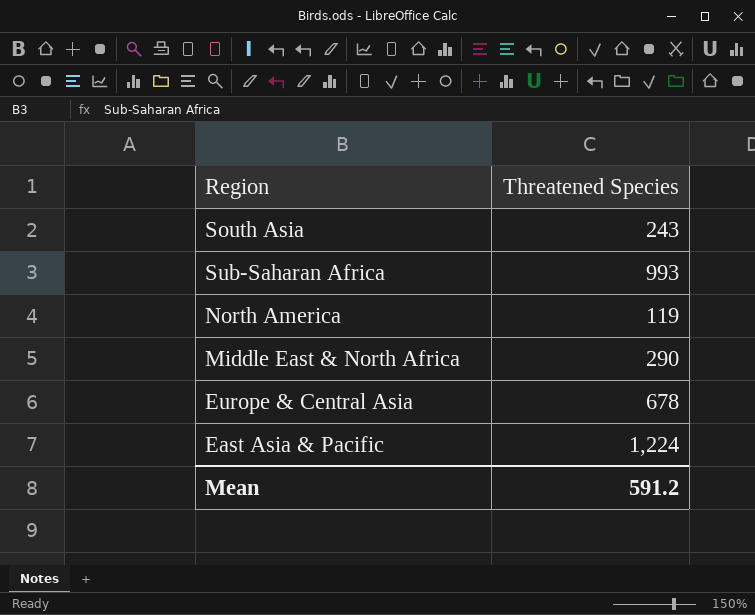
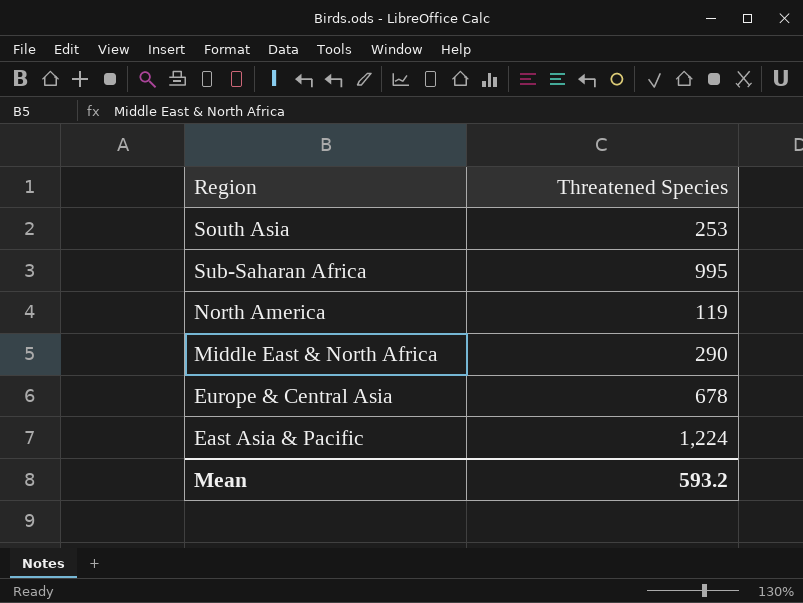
South Asia | Threatened Species: 243 -> 253
Sub-Saharan Africa | Threatened Species: 993 -> 995
Mean | Threatened Species: 591.2 -> 593.2

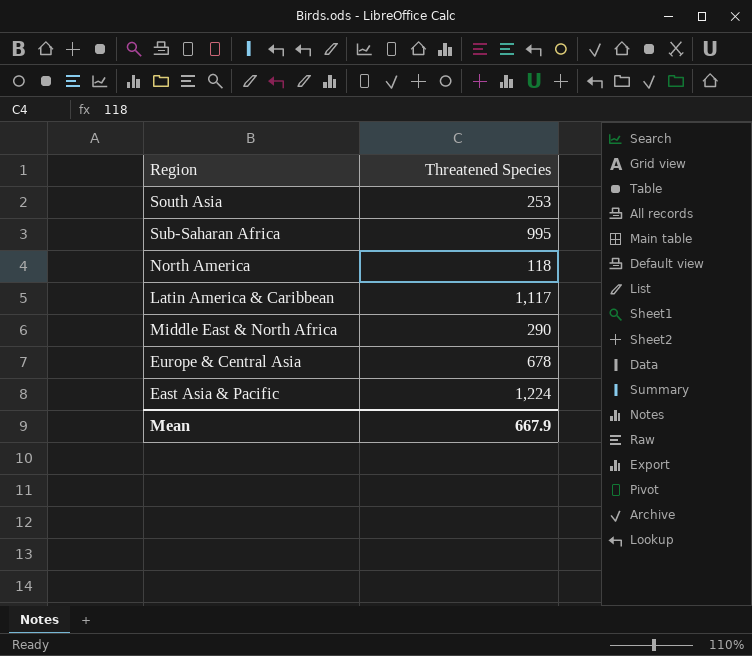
North America | Threatened Species: 119 -> 118
row Latin America & Caribbean: none -> 1,117
Mean | Threatened Species: 593.2 -> 667.9

